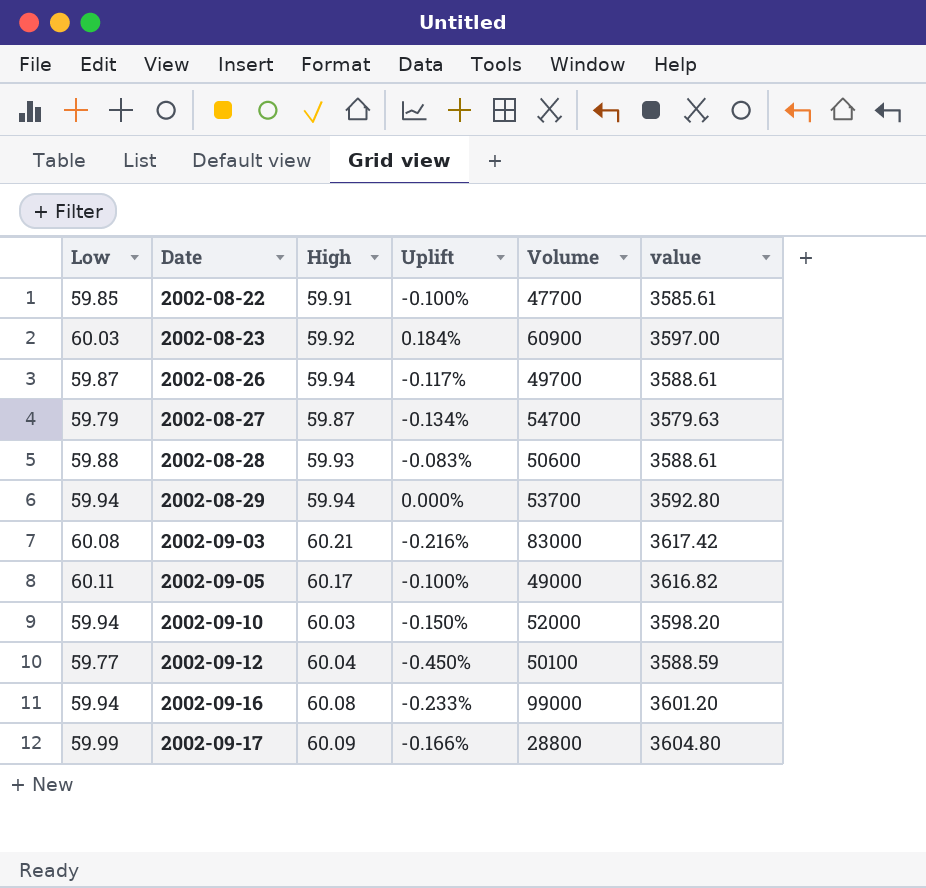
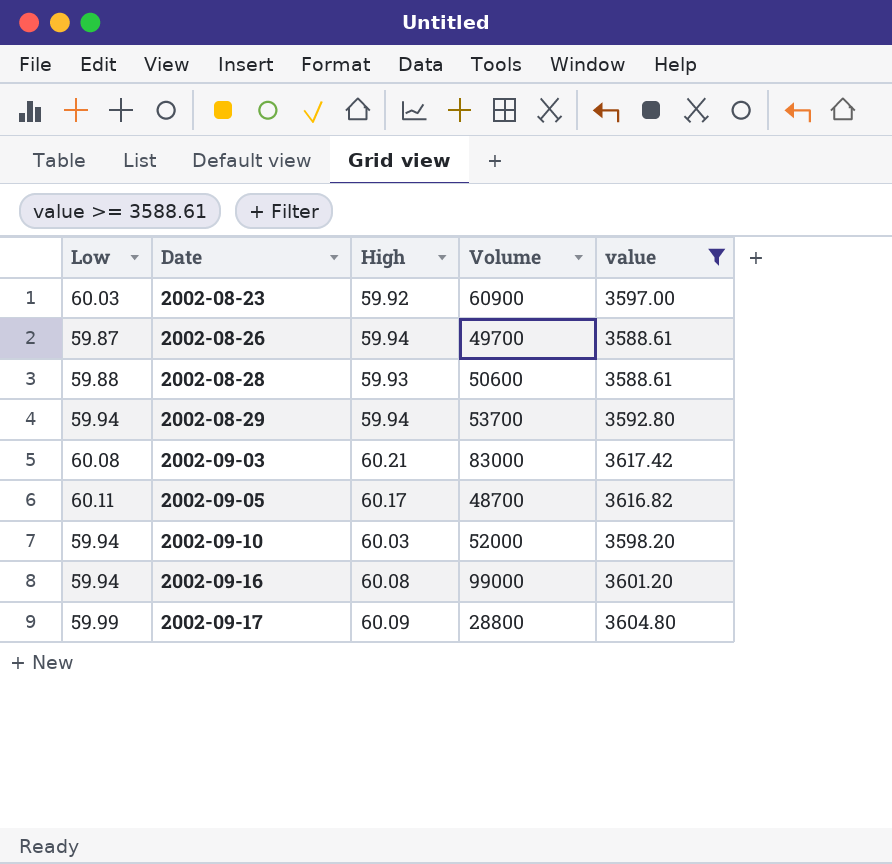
filter: none -> value >= 3588.61
column Uplift | formula: ([Low] - [High]) / [High] -> none
2002-09-05 | Volume: 49000 -> 48700

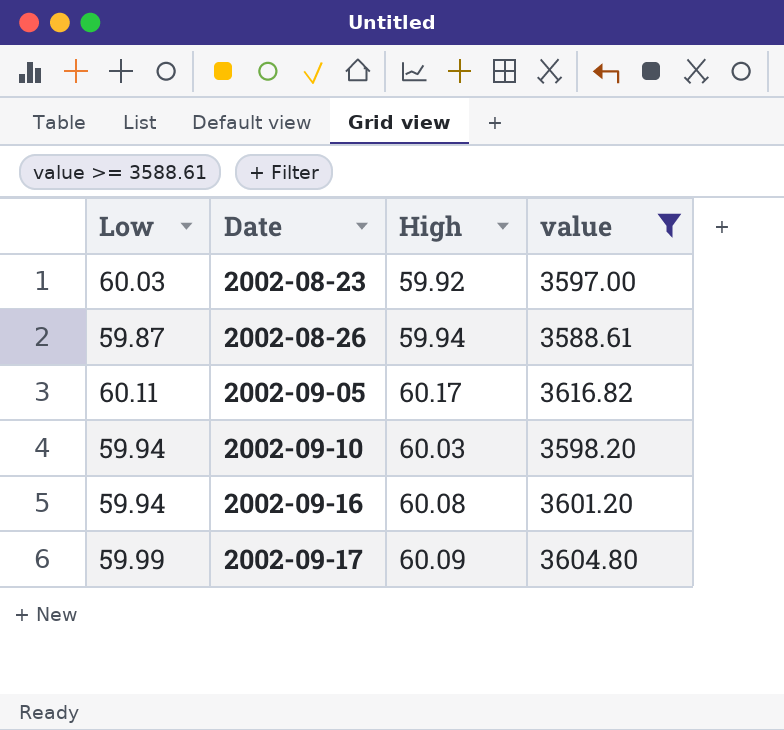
column Volume | position: 4 -> none
row 2002-08-28: 59.88 | 59.93 | 50600 | 3588.61 -> none
row 2002-08-29: 59.94 | 59.94 | 53700 | 3592.80 -> none
row 2002-09-03: 60.08 | 60.21 | 83000 | 3617.42 -> none

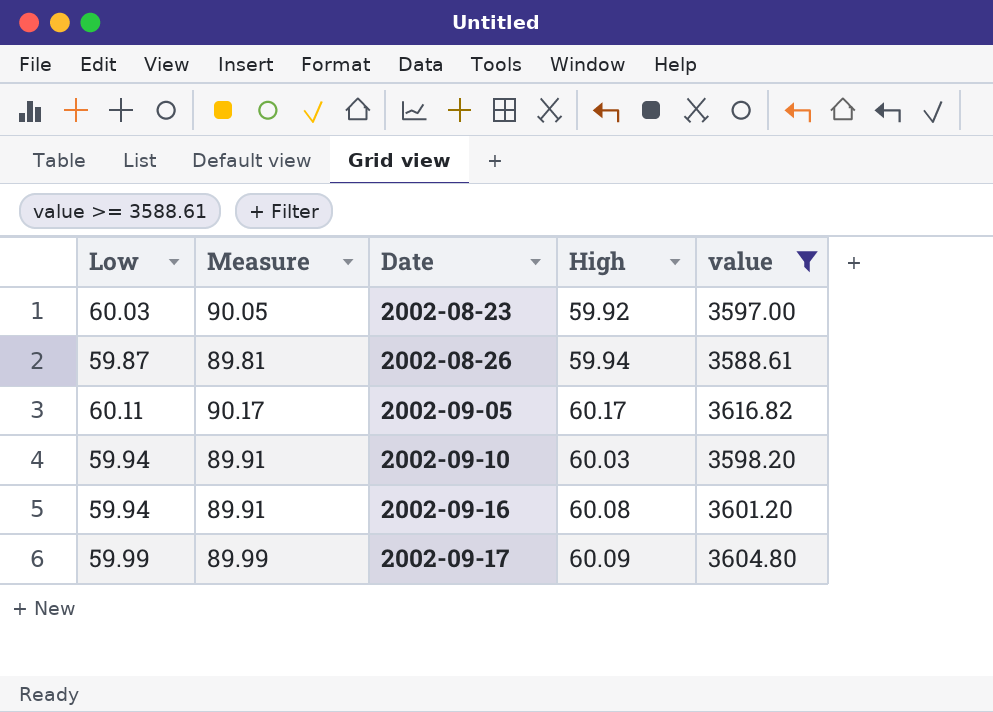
column Measure | formula: none -> [Low] * 1.5

